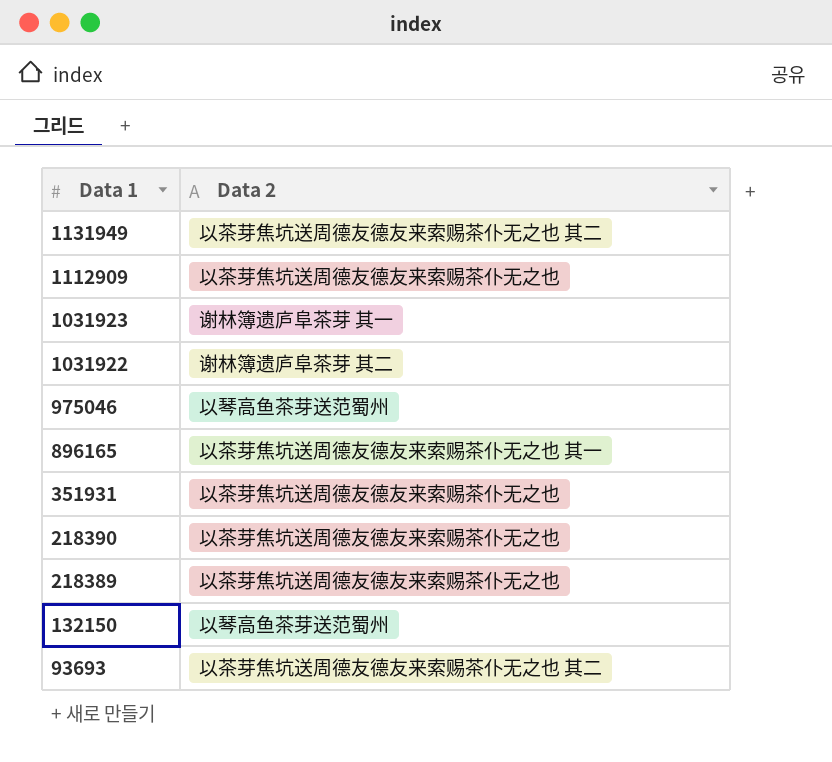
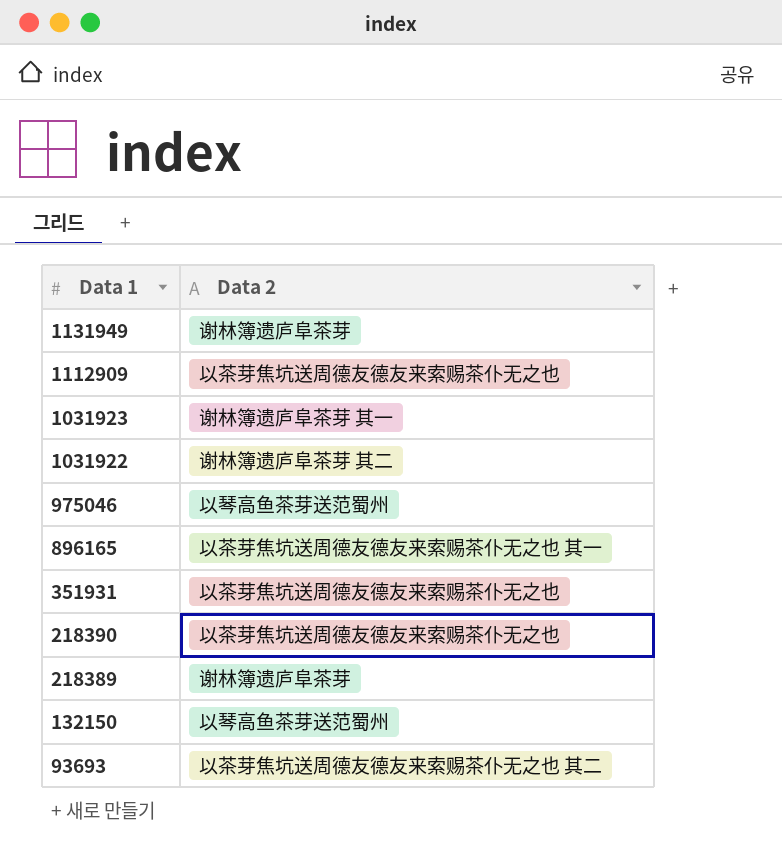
1131949 | Data 2: 以茶芽焦坑送周德友德友来索赐茶仆无之也 其二 -> 谢林簿遗庐阜茶芽
218389 | Data 2: 以茶芽焦坑送周德友德友来索赐茶仆无之也 -> 谢林簿遗庐阜茶芽

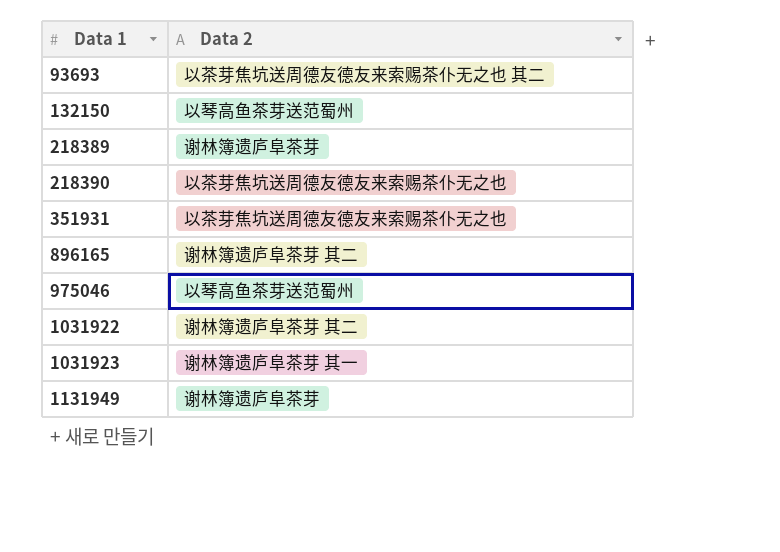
row order: Data 1 descending -> Data 1 ascending
row 1112909: 以茶芽焦坑送周德友德友来索赐茶仆无之也 -> none
896165 | Data 2: 以茶芽焦坑送周德友德友来索赐茶仆无之也 其一 -> 谢林簿遗庐阜茶芽 其二

